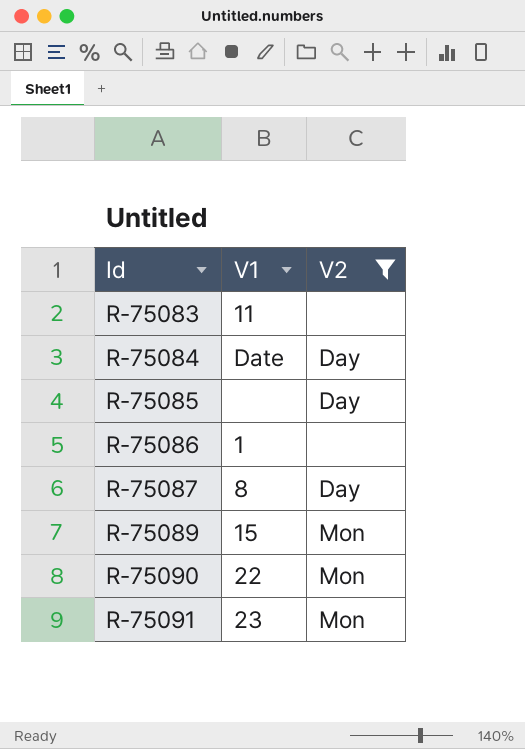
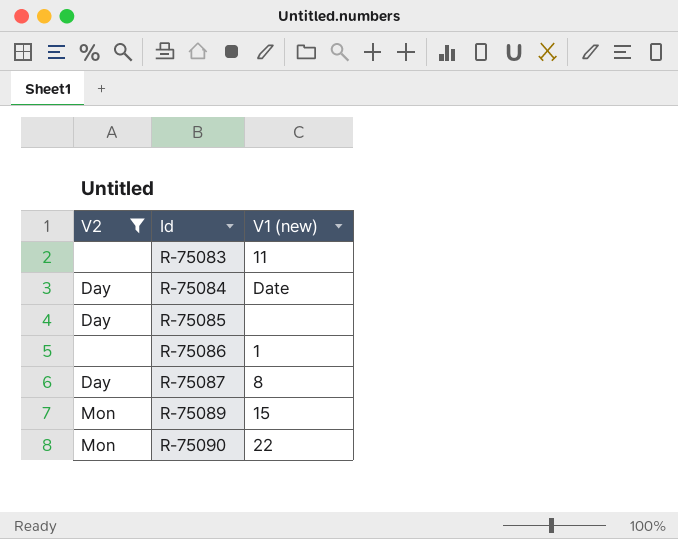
column V2 | position: 3 -> 1
column name: V1 -> V1 (new)
row R-75091: 23 | Mon -> none

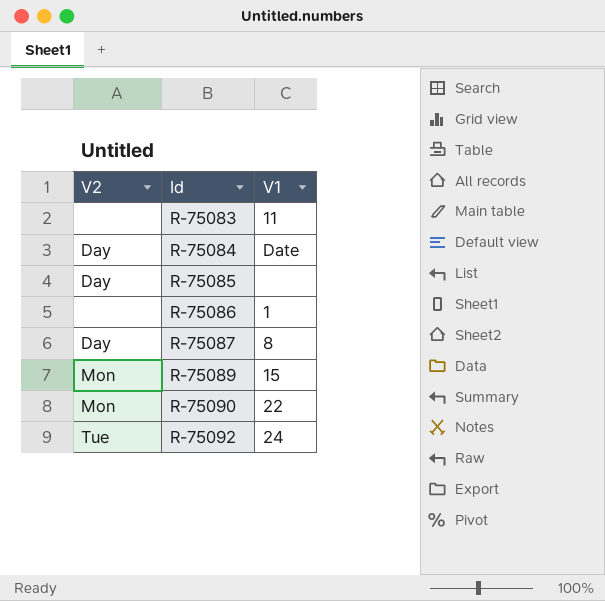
filter: V2 != Tue -> none
column name: V1 (new) -> V1

